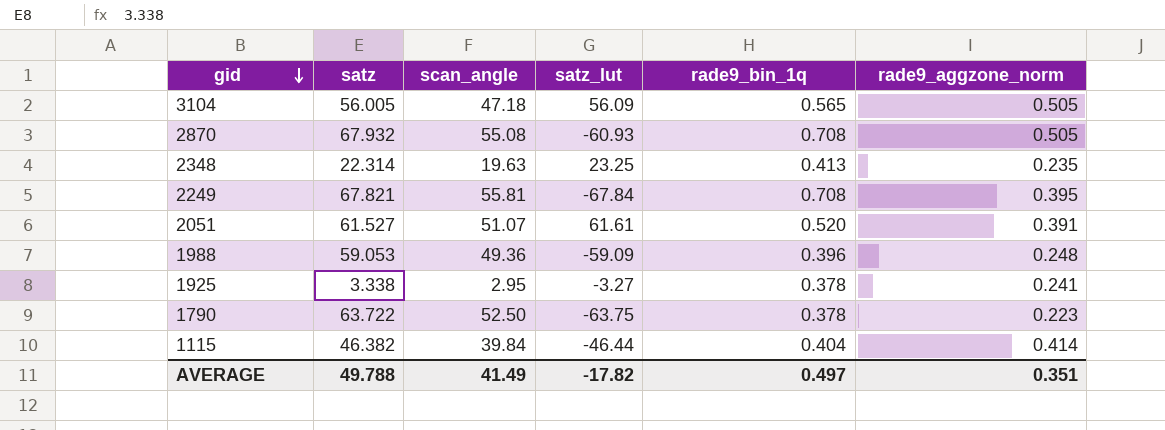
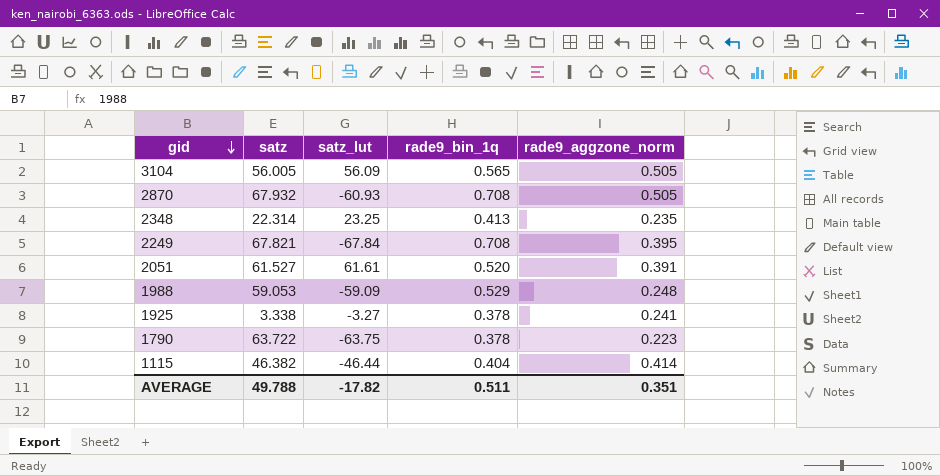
column scan_angle | position: 3 -> none
1988 | rade9_bin_1q: 0.396 -> 0.529
AVERAGE | rade9_bin_1q: 0.497 -> 0.511

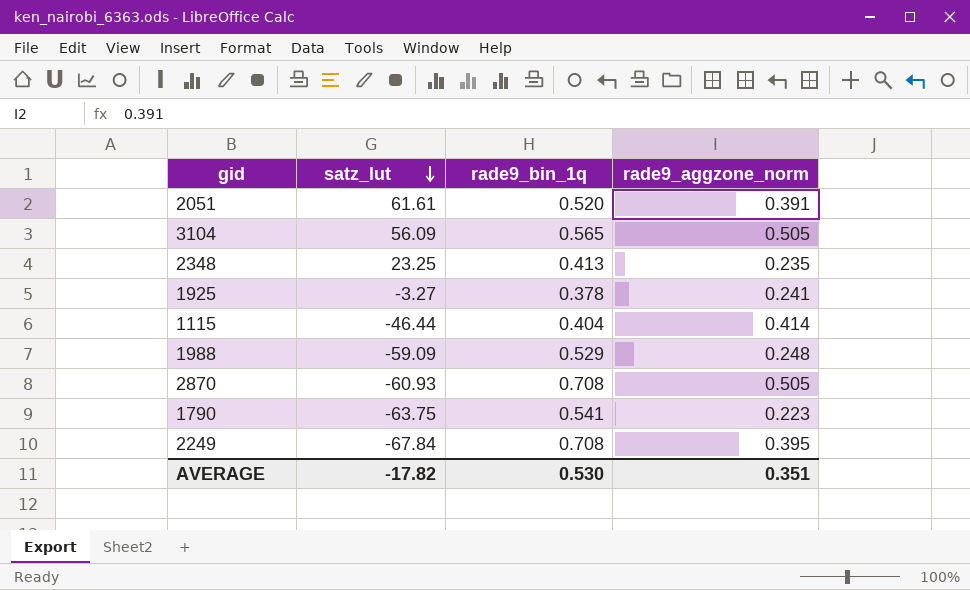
row order: gid descending -> satz_lut descending
column satz | position: 2 -> none
1790 | rade9_bin_1q: 0.378 -> 0.541
AVERAGE | rade9_bin_1q: 0.511 -> 0.530

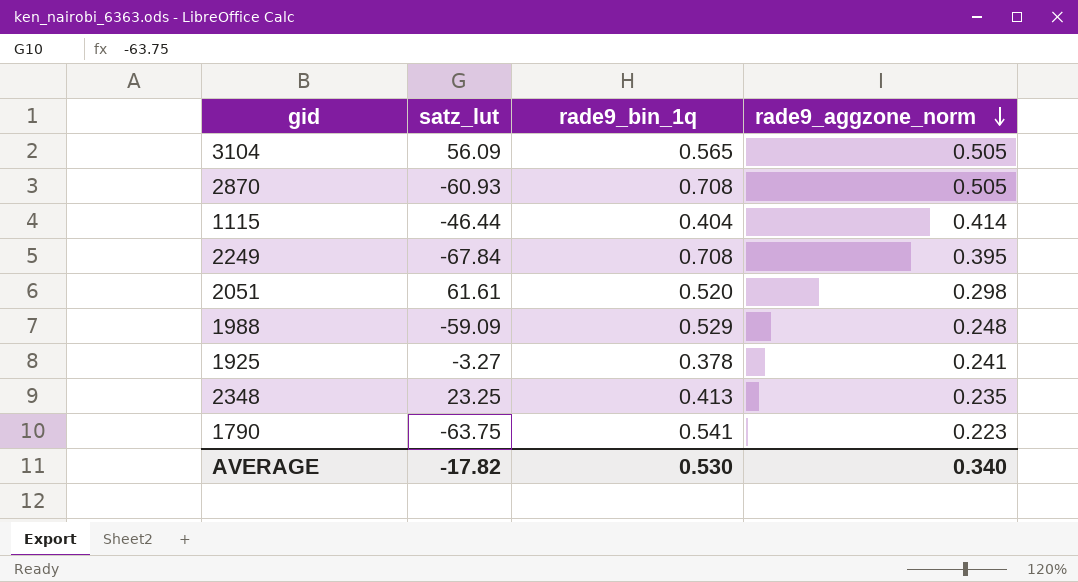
row order: satz_lut descending -> rade9_aggzone_norm descending
2051 | rade9_aggzone_norm: 0.391 -> 0.298
AVERAGE | rade9_aggzone_norm: 0.351 -> 0.340

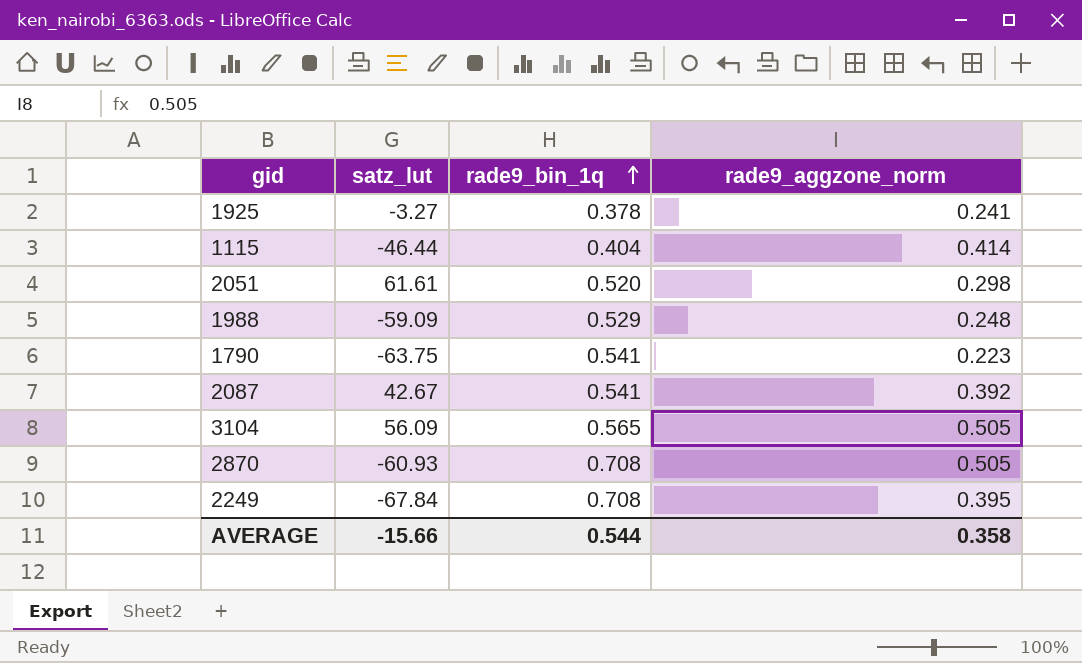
row order: rade9_aggzone_norm descending -> rade9_bin_1q ascending
row 2348: 23.25 | 0.413 | 0.235 -> none
row 2087: none -> 42.67 | 0.541 | 0.392
AVERAGE | satz_lut: -17.82 -> -15.66
AVERAGE | rade9_bin_1q: 0.530 -> 0.544
AVERAGE | rade9_aggzone_norm: 0.340 -> 0.358

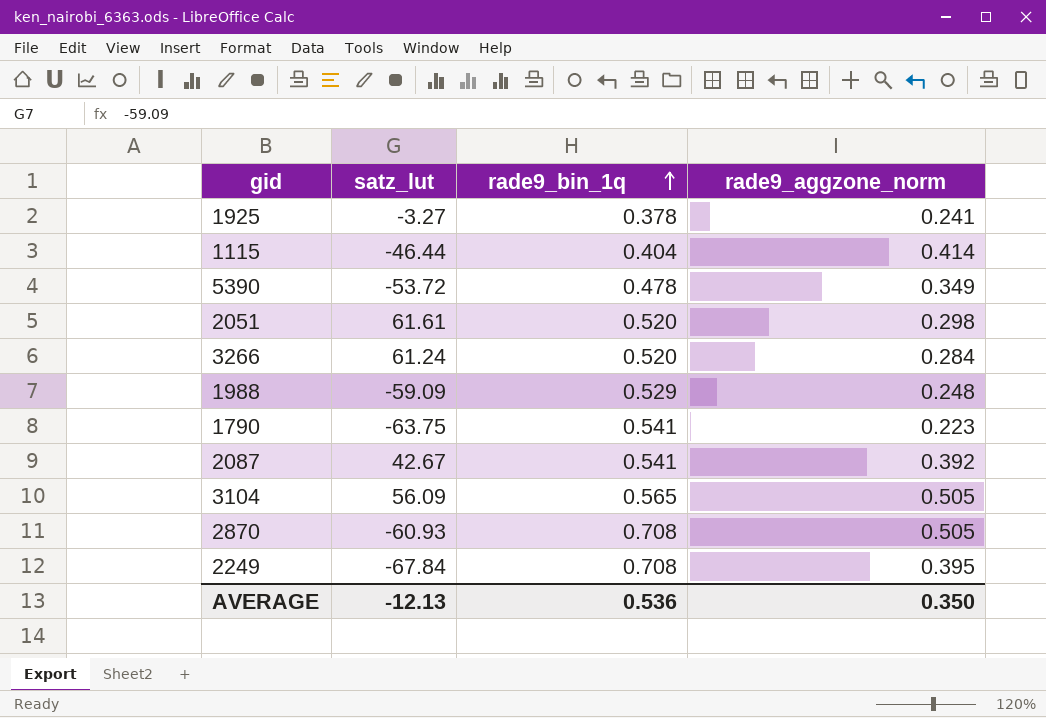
row 5390: none -> -53.72 | 0.478 | 0.349
row 3266: none -> 61.24 | 0.520 | 0.284
AVERAGE | satz_lut: -15.66 -> -12.13
AVERAGE | rade9_bin_1q: 0.544 -> 0.536
AVERAGE | rade9_aggzone_norm: 0.358 -> 0.350

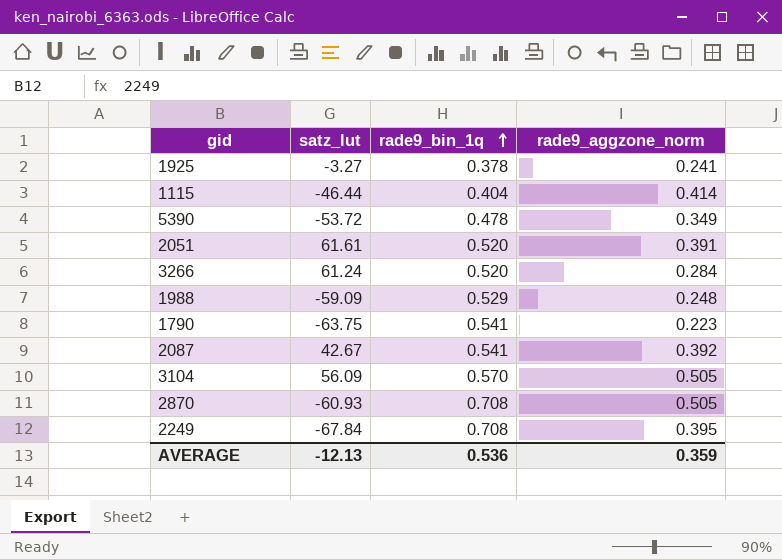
2051 | rade9_aggzone_norm: 0.298 -> 0.391
3104 | rade9_bin_1q: 0.565 -> 0.570
AVERAGE | rade9_aggzone_norm: 0.350 -> 0.359

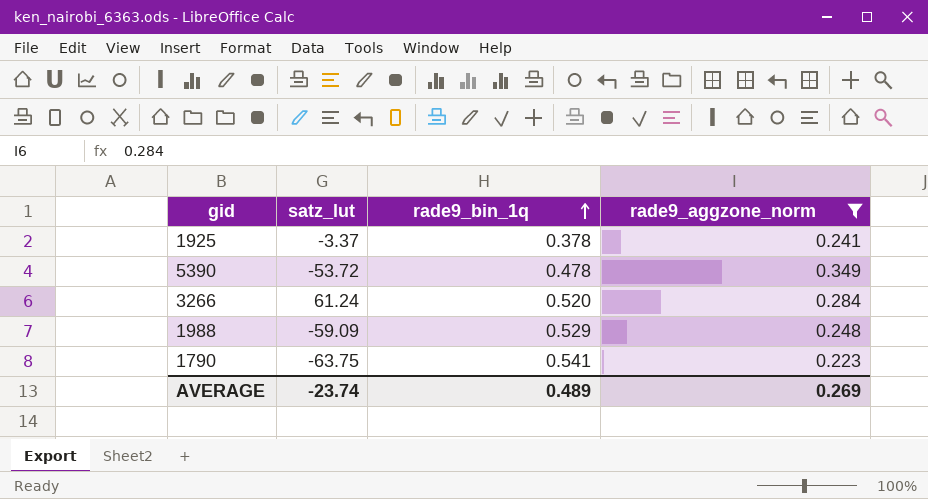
filter: none -> rade9_aggzone_norm <= 0.349
1925 | satz_lut: -3.27 -> -3.37
AVERAGE | satz_lut: -12.13 -> -23.74
AVERAGE | rade9_bin_1q: 0.536 -> 0.489
AVERAGE | rade9_aggzone_norm: 0.359 -> 0.269

